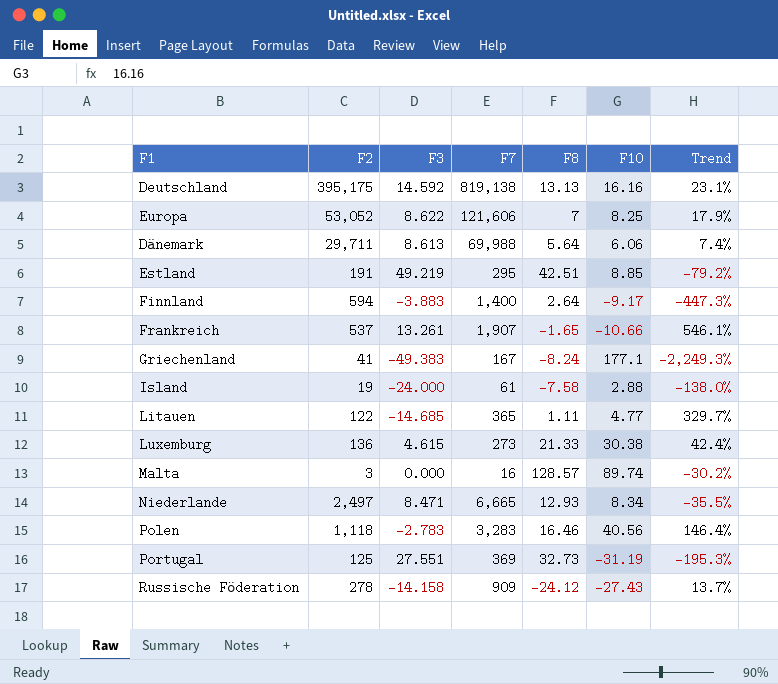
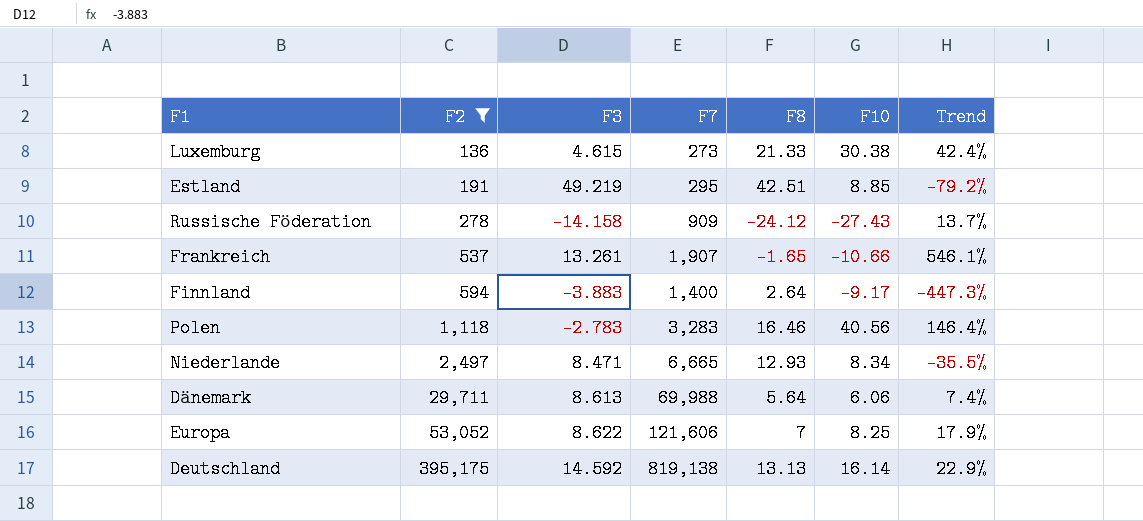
filter: none -> F2 >= 136
row order: none -> F2 ascending
Deutschland | F10: 16.16 -> 16.14
Deutschland | Trend: 23.1% -> 22.9%

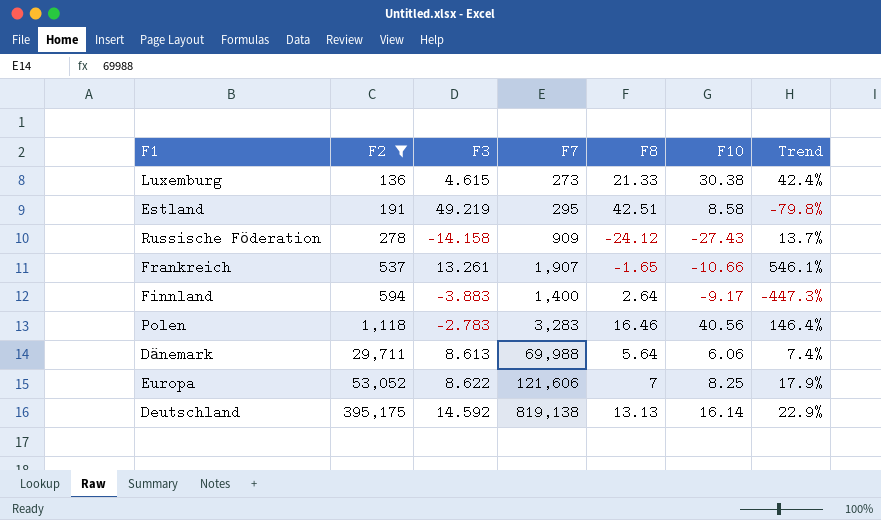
row Niederlande: 2,497 | 8.471 | 6,665 | 12.93 | 8.34 | -35.5% -> none
Estland | F10: 8.85 -> 8.58
Estland | Trend: -79.2% -> -79.8%

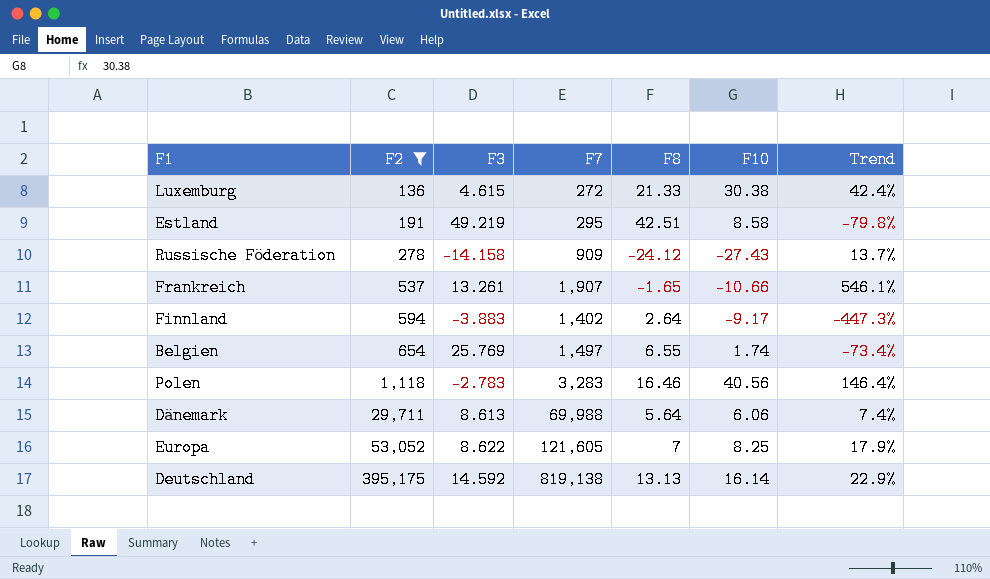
Luxemburg | F7: 273 -> 272
Finnland | F7: 1,400 -> 1,402
row Belgien: none -> 654 | 25.769 | 1,497 | 6.55 | 1.74 | -73.4%
Europa | F7: 121,606 -> 121,605

